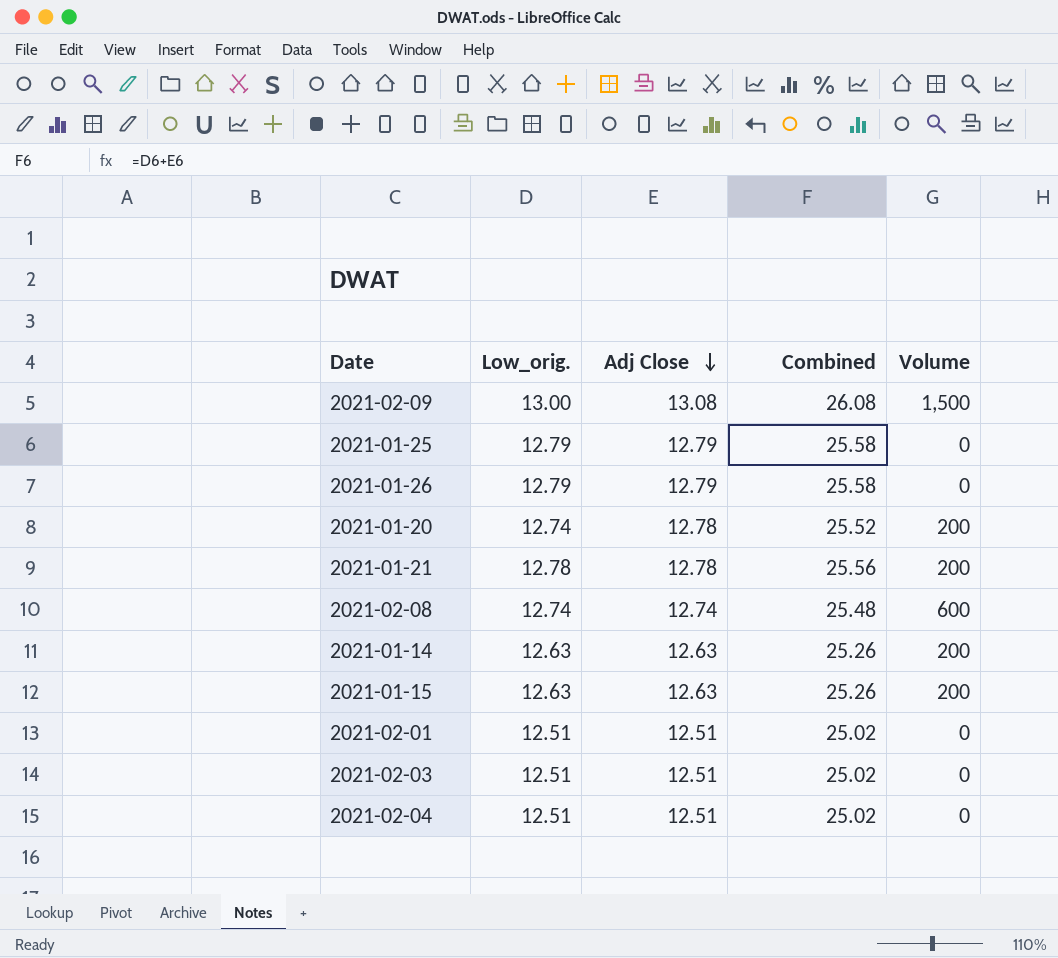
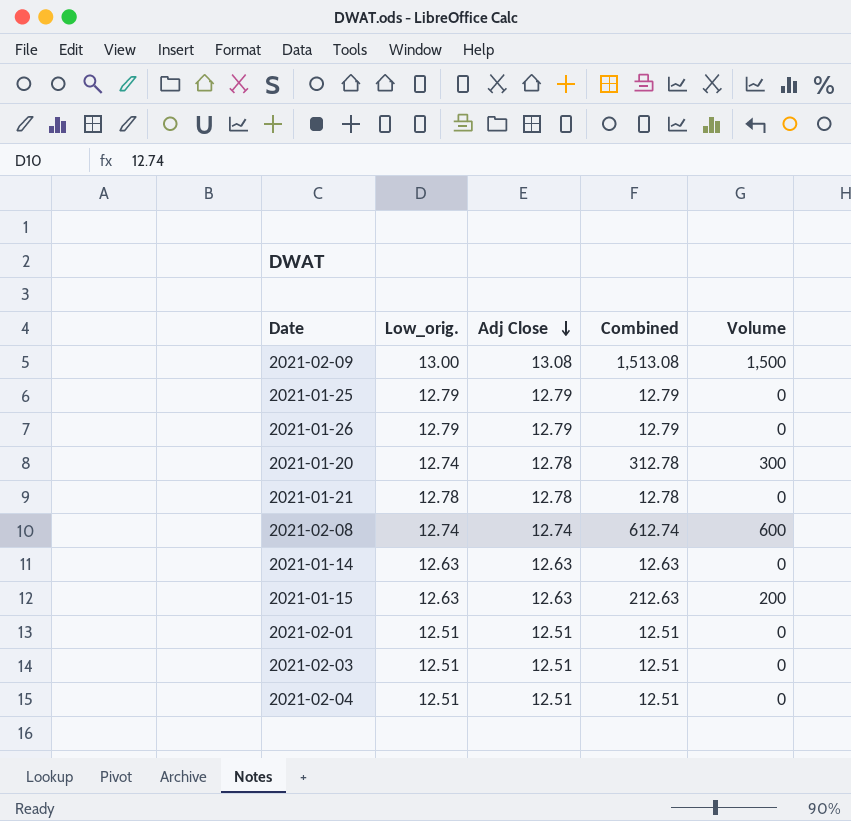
column Combined | formula: [Low_orig.] + [Adj Close] -> [Adj Close] + [Volume]
2021-01-20 | Volume: 200 -> 300
2021-01-21 | Volume: 200 -> 0
2021-01-14 | Volume: 200 -> 0

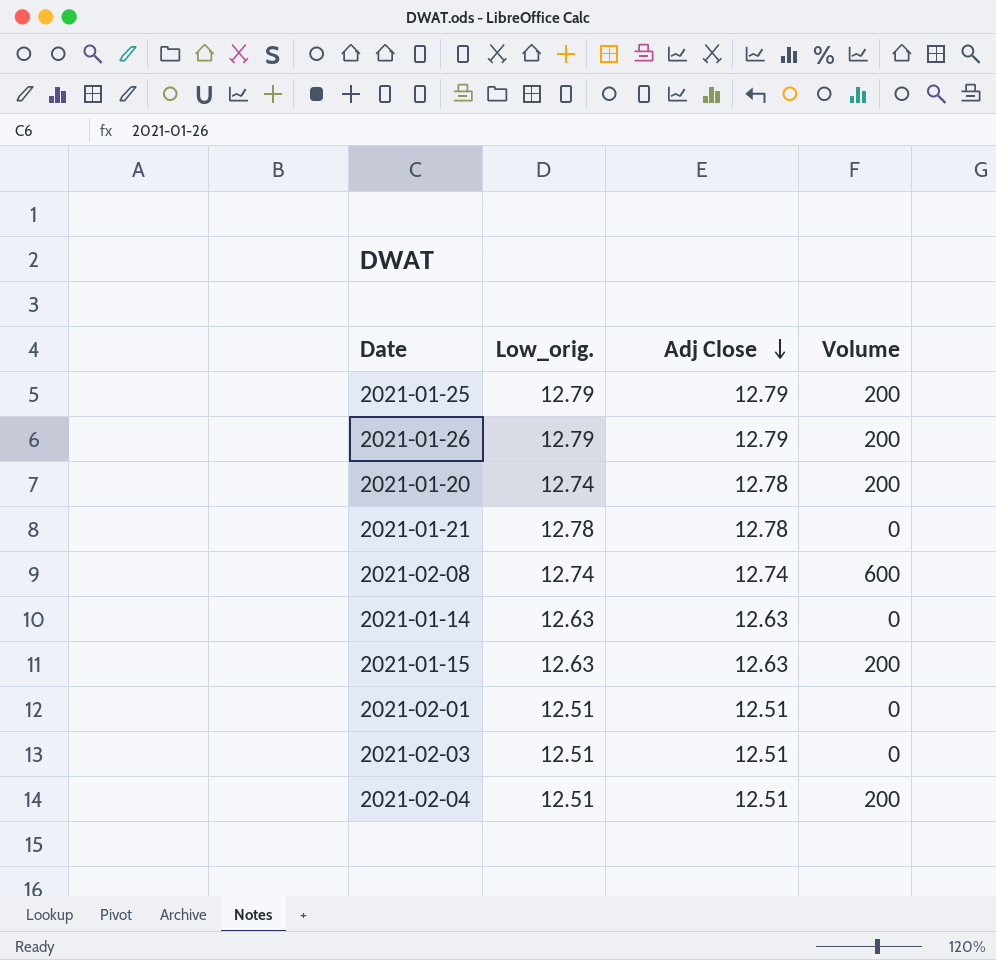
column Combined | formula: [Adj Close] + [Volume] -> none
row 2021-02-09: 13.00 | 13.08 | 1,513.08 | 1,500 -> none
2021-01-25 | Volume: 0 -> 200
2021-01-26 | Volume: 0 -> 200
2021-01-20 | Volume: 300 -> 200
2021-02-04 | Volume: 0 -> 200

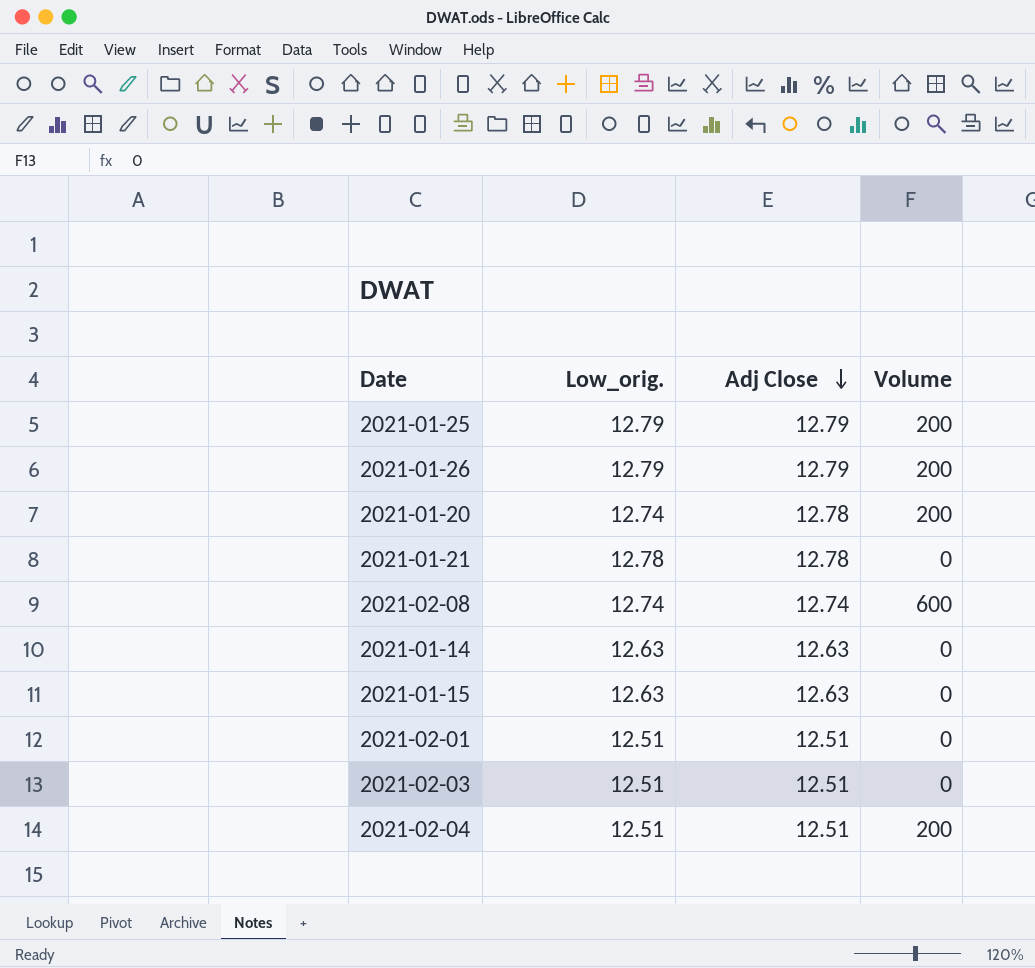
2021-01-15 | Volume: 200 -> 0

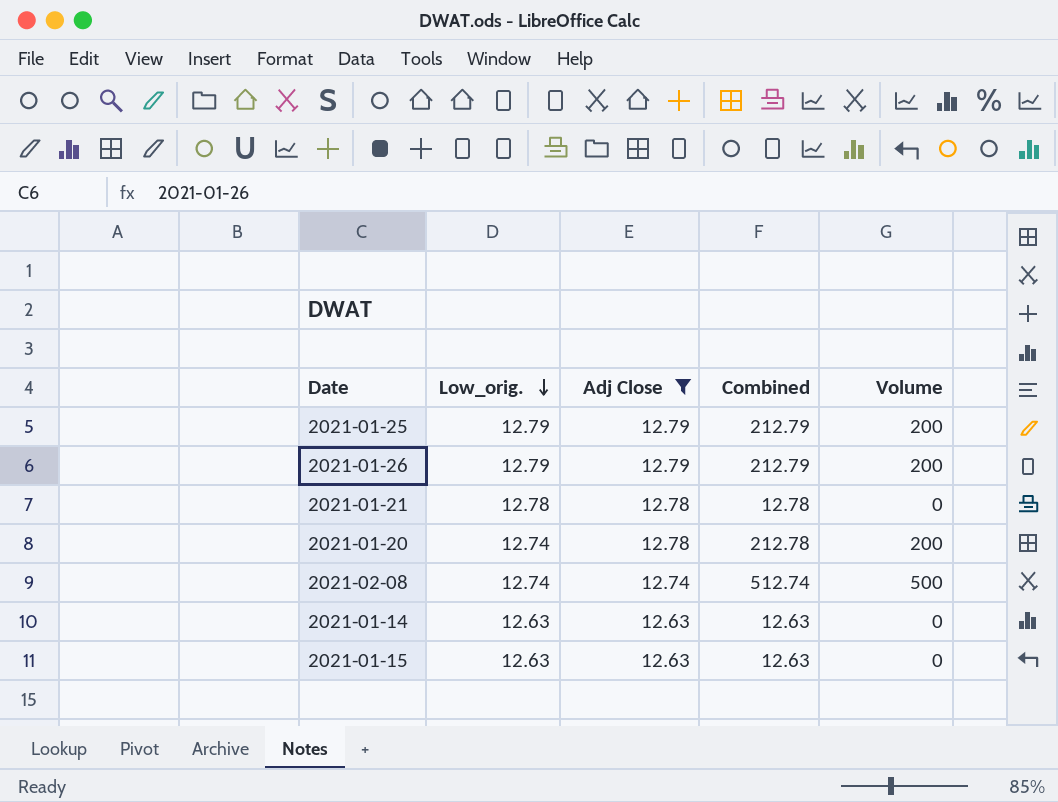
filter: none -> Adj Close != 12.51
row order: Adj Close descending -> Low_orig. descending
column Combined | formula: none -> [Adj Close] + [Volume]
2021-02-08 | Volume: 600 -> 500

